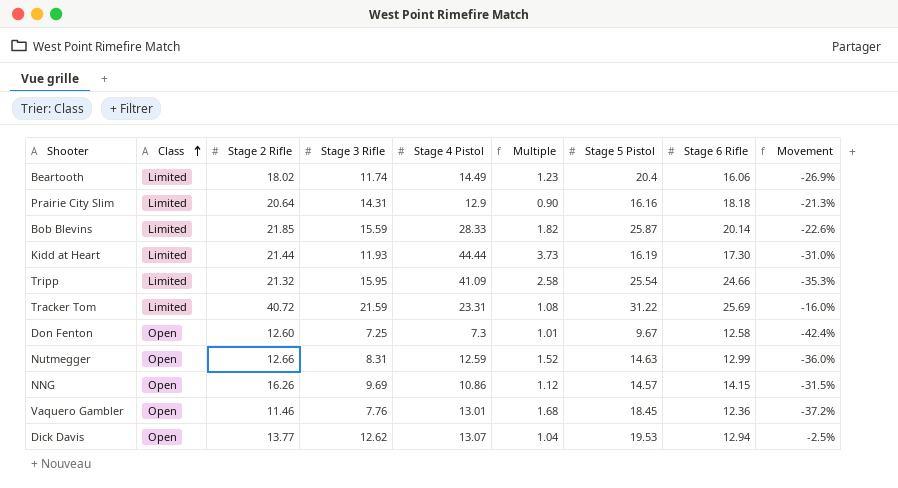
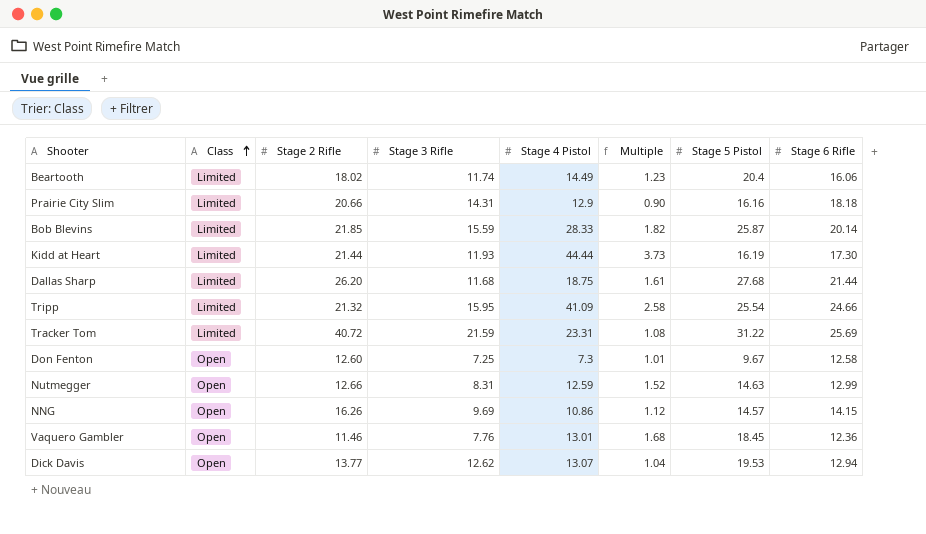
column Movement | formula: ([Stage 3 Rifle] - [Stage 6 Rifle]) / [Stage 6 Rifle] -> none
Prairie City Slim | Stage 2 Rifle: 20.64 -> 20.66
row Dallas Sharp: none -> Limited | 26.20 | 11.68 | 18.75 | 1.61 | 27.68 | 21.44

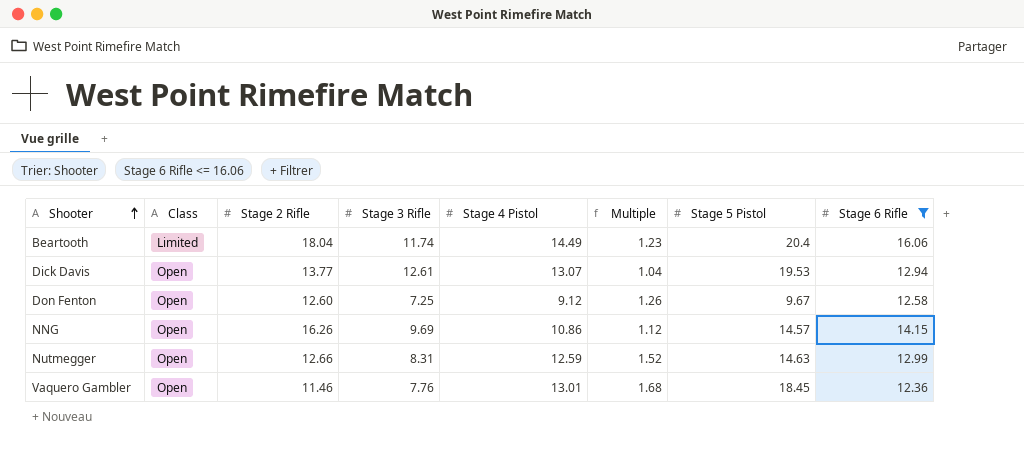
filter: none -> Stage 6 Rifle <= 16.06
row order: Class ascending -> Shooter ascending
Beartooth | Stage 2 Rifle: 18.02 -> 18.04
Dick Davis | Stage 3 Rifle: 12.62 -> 12.61
Don Fenton | Stage 4 Pistol: 7.3 -> 9.12
Don Fenton | Multiple: 1.01 -> 1.26

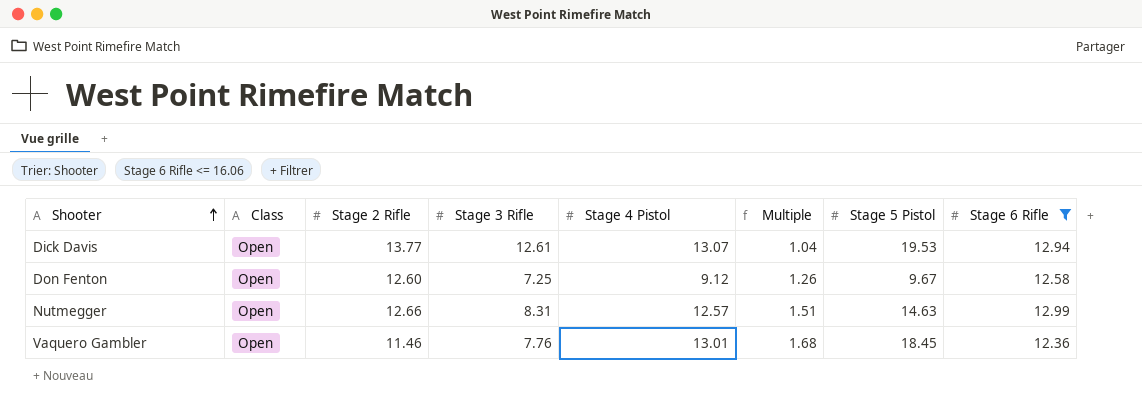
row Beartooth: Limited | 18.04 | 11.74 | 14.49 | 1.23 | 20.4 | 16.06 -> none
row NNG: Open | 16.26 | 9.69 | 10.86 | 1.12 | 14.57 | 14.15 -> none
Nutmegger | Stage 4 Pistol: 12.59 -> 12.57
Nutmegger | Multiple: 1.52 -> 1.51

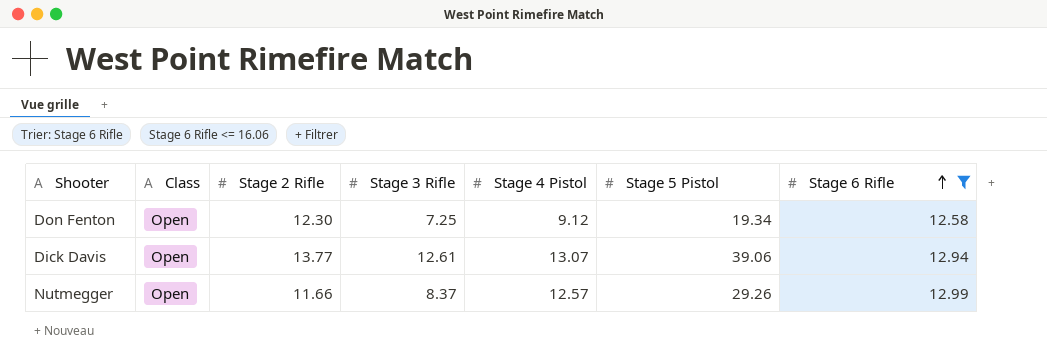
row order: Shooter ascending -> Stage 6 Rifle ascending
column Multiple | formula: [Stage 4 Pistol] / [Stage 3 Rifle] -> none
row Vaquero Gambler: Open | 11.46 | 7.76 | 13.01 | 1.68 | 18.45 | 12.36 -> none
Don Fenton | Stage 2 Rifle: 12.60 -> 12.30
Don Fenton | Stage 5 Pistol: 9.67 -> 19.34
Dick Davis | Stage 5 Pistol: 19.53 -> 39.06
Nutmegger | Stage 2 Rifle: 12.66 -> 11.66
Nutmegger | Stage 3 Rifle: 8.31 -> 8.37
Nutmegger | Stage 5 Pistol: 14.63 -> 29.26

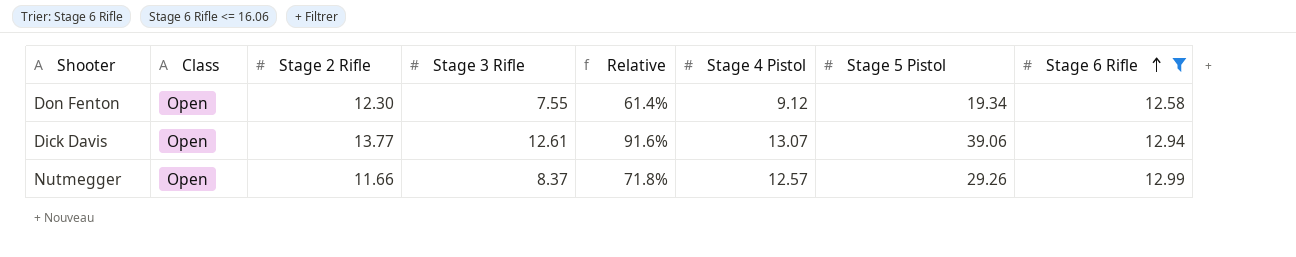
column Relative | formula: none -> [Stage 3 Rifle] / [Stage 2 Rifle]
Don Fenton | Stage 3 Rifle: 7.25 -> 7.55

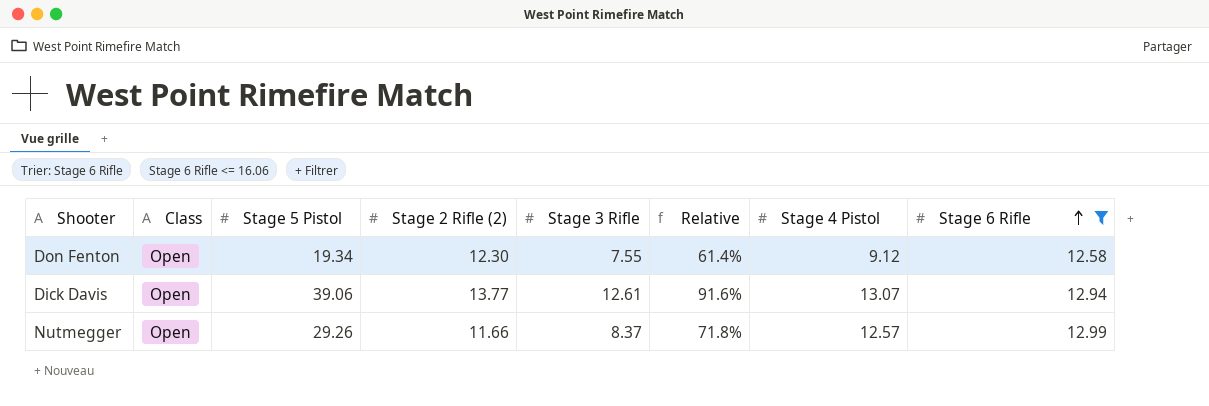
column Stage 5 Pistol | position: 7 -> 3
column name: Stage 2 Rifle -> Stage 2 Rifle (2)

